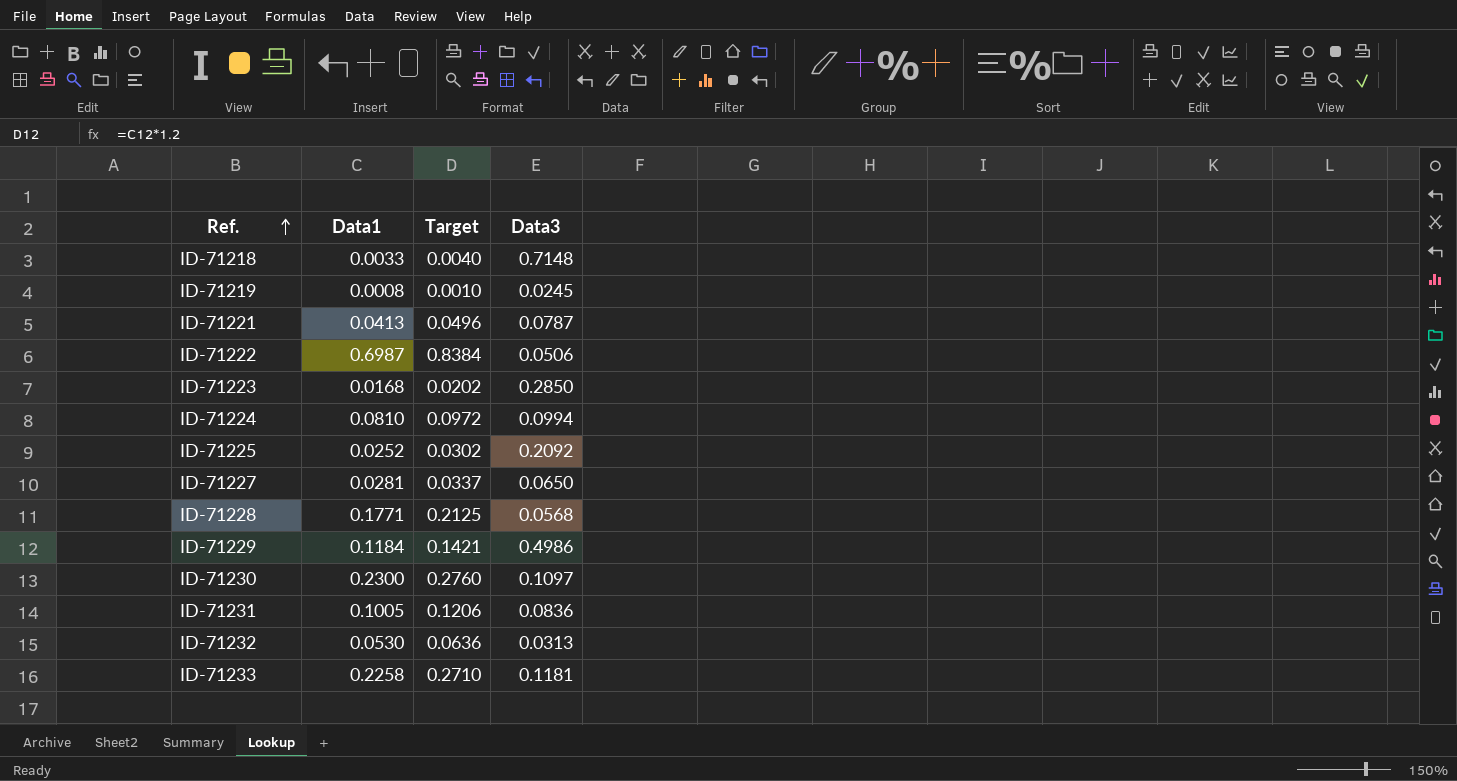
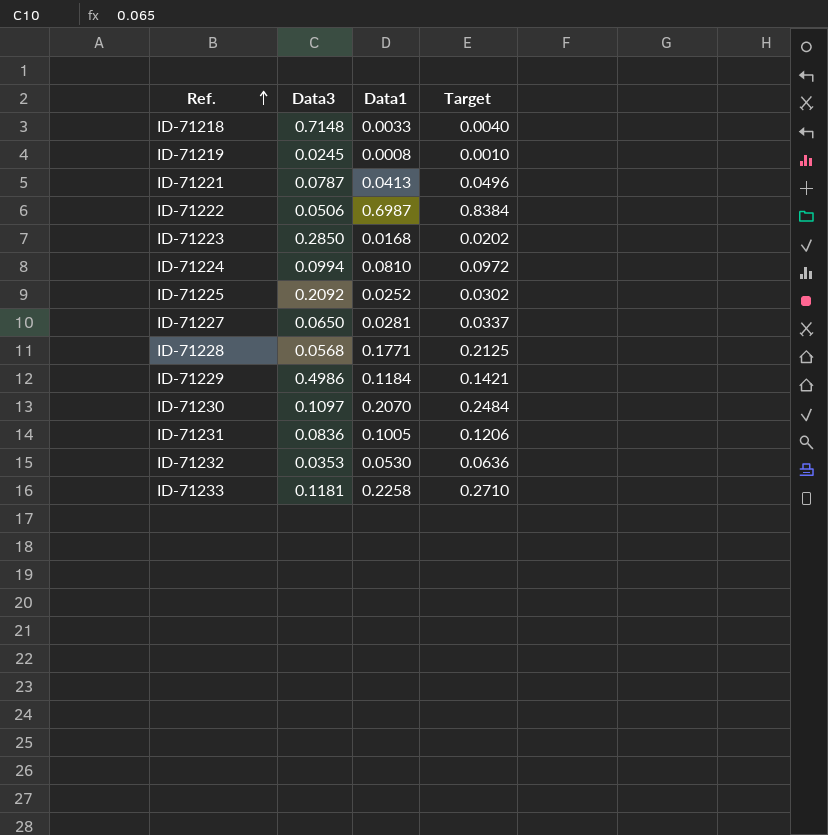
column Data3 | position: 4 -> 2
ID-71230 | Data1: 0.2300 -> 0.2070
ID-71230 | Target: 0.2760 -> 0.2484
ID-71232 | Data3: 0.0313 -> 0.0353

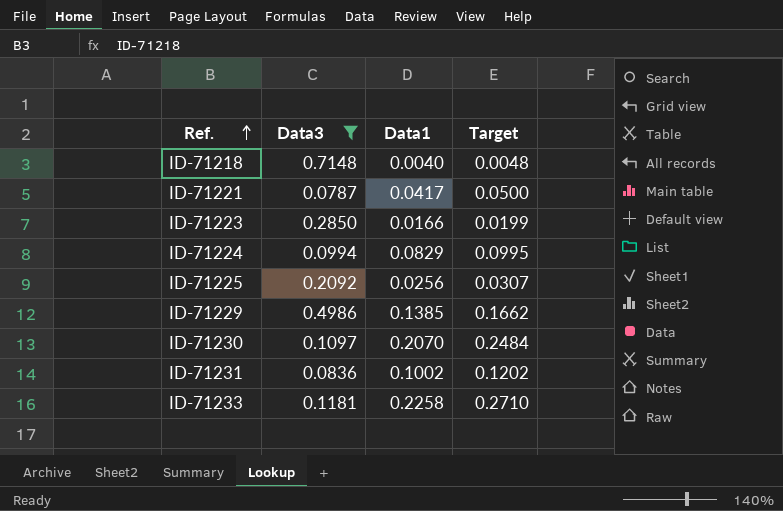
filter: none -> Data3 >= 0.0787
ID-71218 | Data1: 0.0033 -> 0.0040
ID-71218 | Target: 0.0040 -> 0.0048
ID-71221 | Data1: 0.0413 -> 0.0417
ID-71221 | Target: 0.0496 -> 0.0500
ID-71223 | Data1: 0.0168 -> 0.0166
ID-71223 | Target: 0.0202 -> 0.0199
ID-71224 | Data1: 0.0810 -> 0.0829
ID-71224 | Target: 0.0972 -> 0.0995
ID-71225 | Data1: 0.0252 -> 0.0256
ID-71225 | Target: 0.0302 -> 0.0307
ID-71229 | Data1: 0.1184 -> 0.1385
ID-71229 | Target: 0.1421 -> 0.1662
ID-71231 | Data1: 0.1005 -> 0.1002
ID-71231 | Target: 0.1206 -> 0.1202

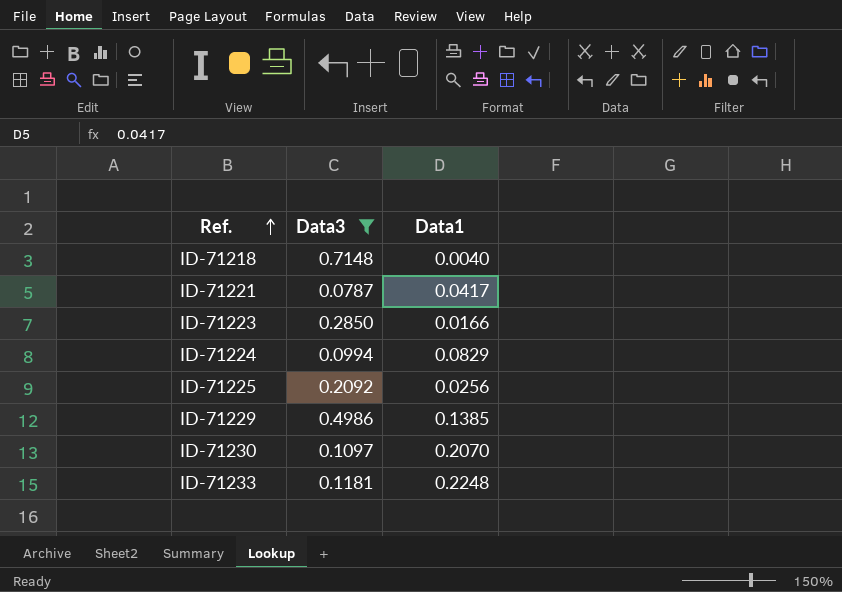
column Target | formula: [Data1] * 1.2 -> none
row ID-71231: 0.0836 | 0.1002 | 0.1202 -> none
ID-71233 | Data1: 0.2258 -> 0.2248

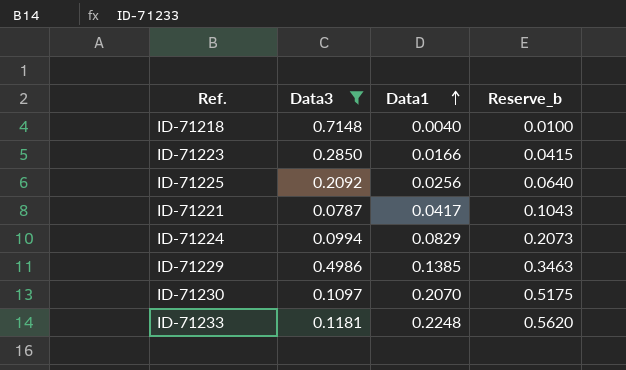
row order: Ref. ascending -> Data1 ascending
column Reserve_b | formula: none -> [Data1] * 2.5

